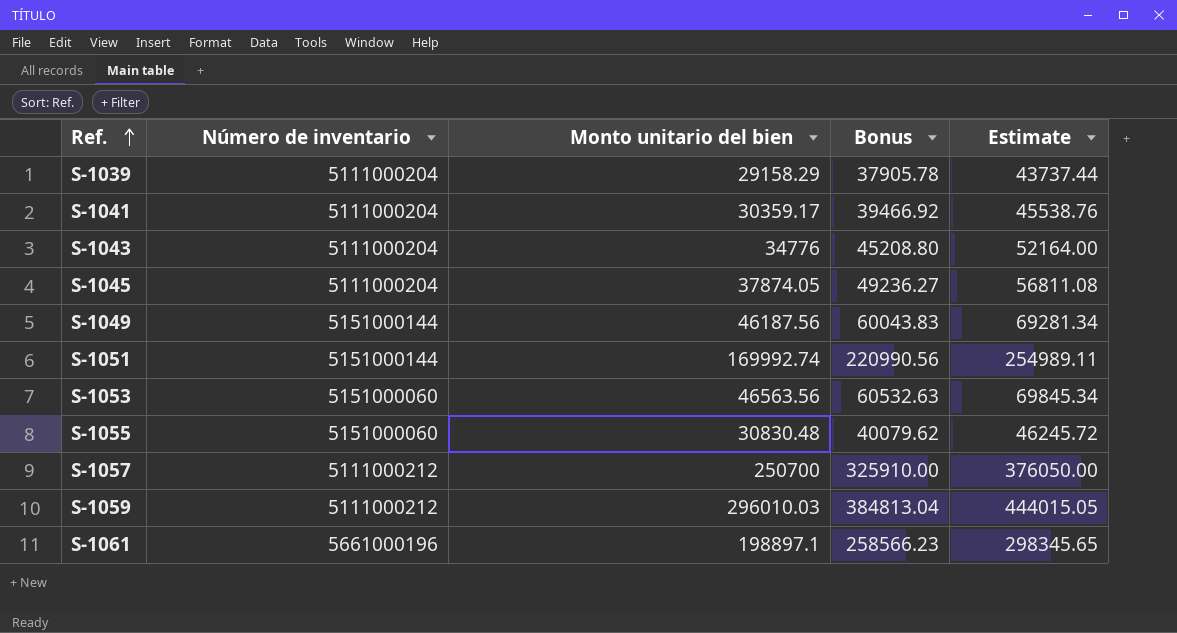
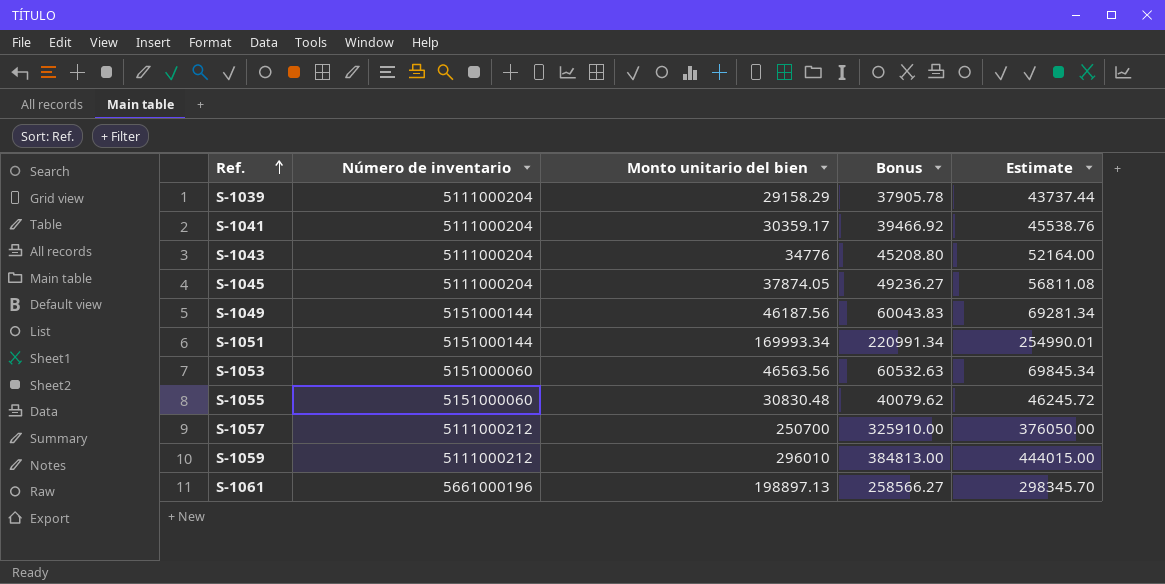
S-1051 | Monto unitario del bien: 169992.74 -> 169993.34
S-1051 | Bonus: 220990.56 -> 220991.34
S-1051 | Estimate: 254989.11 -> 254990.01
S-1059 | Monto unitario del bien: 296010.03 -> 296010
S-1059 | Bonus: 384813.04 -> 384813.00
S-1059 | Estimate: 444015.05 -> 444015.00
S-1061 | Monto unitario del bien: 198897.1 -> 198897.13
S-1061 | Bonus: 258566.23 -> 258566.27
S-1061 | Estimate: 298345.65 -> 298345.70

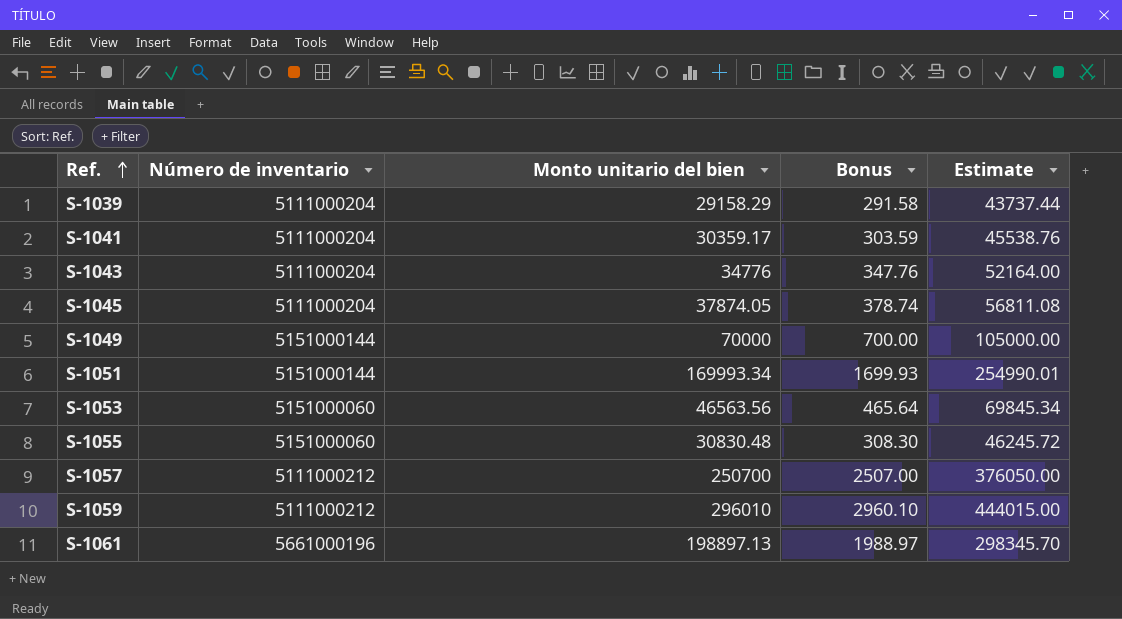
column Bonus | formula: [Monto unitario del bien] * 1.3 -> [Monto unitario del bien] * 0.01
S-1049 | Monto unitario del bien: 46187.56 -> 70000
S-1049 | Estimate: 69281.34 -> 105000.00

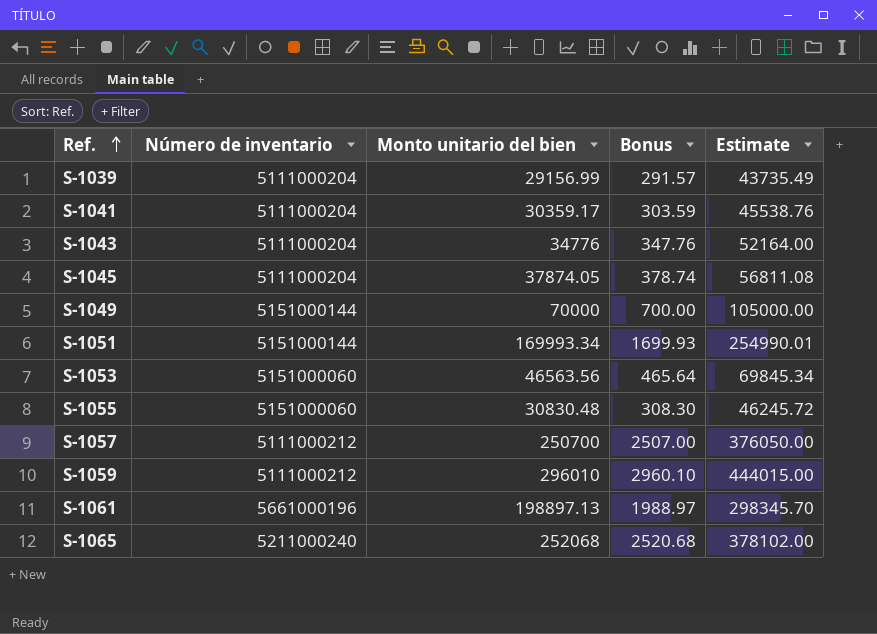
S-1039 | Monto unitario del bien: 29158.29 -> 29156.99
S-1039 | Bonus: 291.58 -> 291.57
S-1039 | Estimate: 43737.44 -> 43735.49
row S-1065: none -> 5211000240 | 252068 | 2520.68 | 378102.00

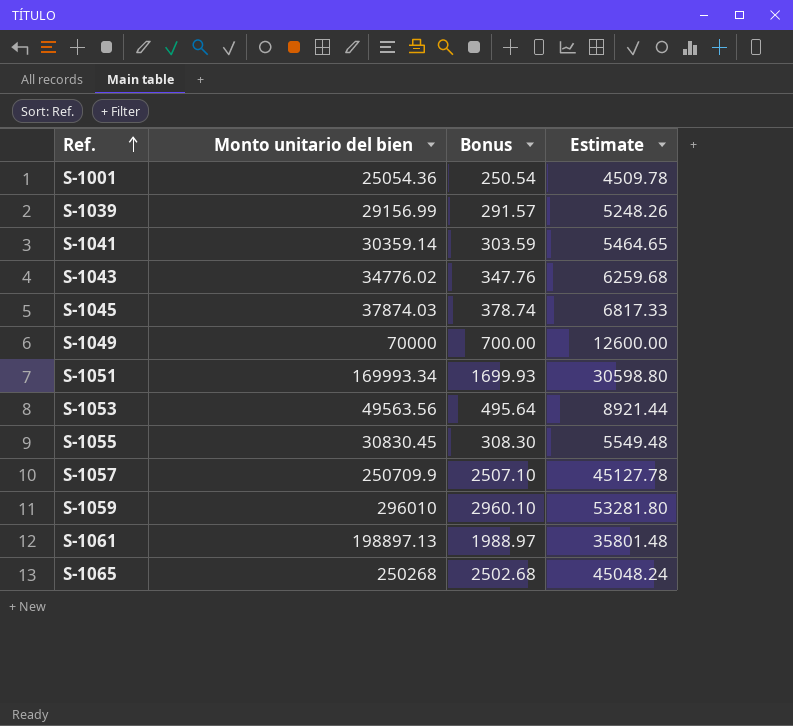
column Número de inventario | position: 2 -> none
column Estimate | formula: [Monto unitario del bien] * 1.5 -> [Monto unitario del bien] * 0.18
row S-1001: none -> 25054.36 | 250.54 | 4509.78
S-1041 | Monto unitario del bien: 30359.17 -> 30359.14
S-1043 | Monto unitario del bien: 34776 -> 34776.02
S-1045 | Monto unitario del bien: 37874.05 -> 37874.03
S-1053 | Monto unitario del bien: 46563.56 -> 49563.56
S-1053 | Bonus: 465.64 -> 495.64
S-1055 | Monto unitario del bien: 30830.48 -> 30830.45
S-1057 | Monto unitario del bien: 250700 -> 250709.9
S-1057 | Bonus: 2507.00 -> 2507.10
S-1065 | Monto unitario del bien: 252068 -> 250268
S-1065 | Bonus: 2520.68 -> 2502.68

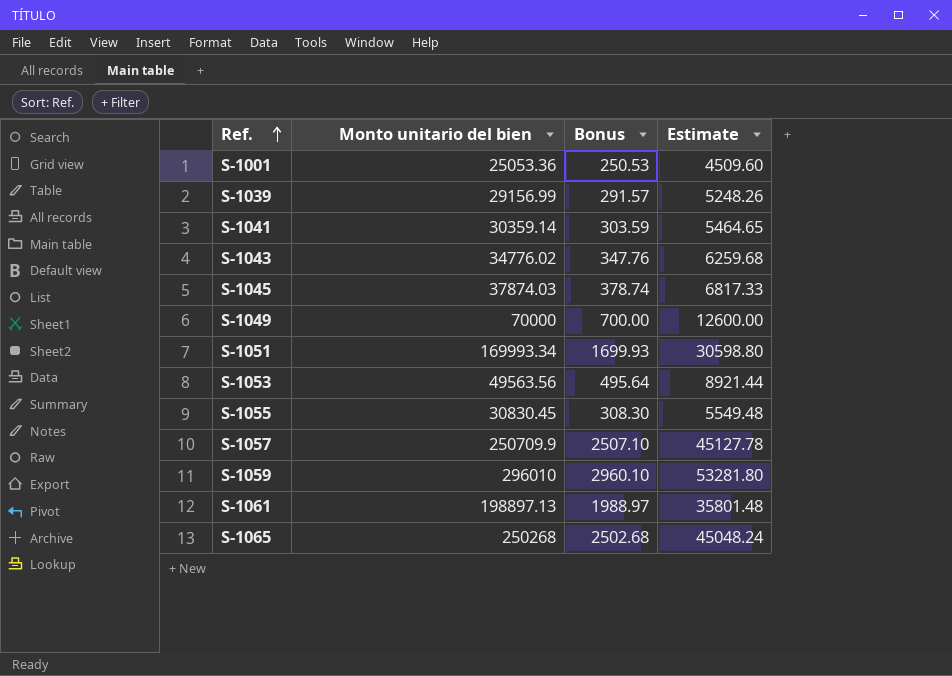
S-1001 | Monto unitario del bien: 25054.36 -> 25053.36
S-1001 | Bonus: 250.54 -> 250.53
S-1001 | Estimate: 4509.78 -> 4509.60

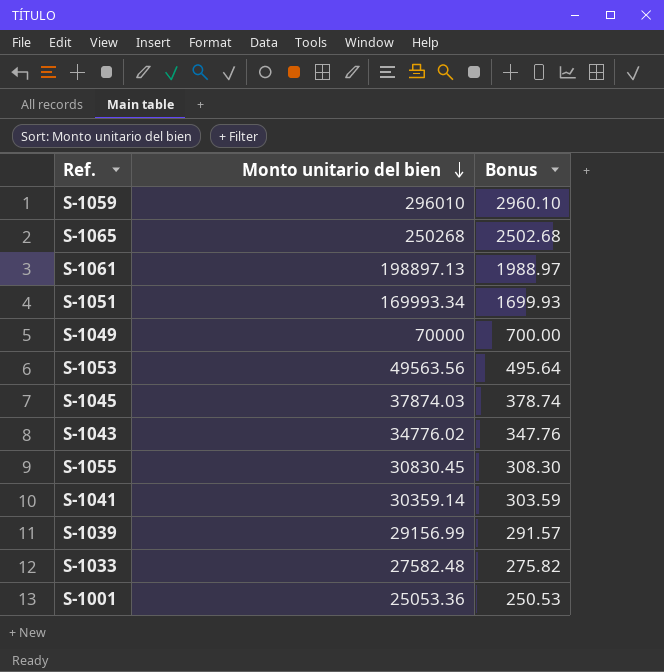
row order: Ref. ascending -> Monto unitario del bien descending
column Estimate | formula: [Monto unitario del bien] * 0.18 -> none
row S-1057: 250709.9 | 2507.10 | 45127.78 -> none
row S-1033: none -> 27582.48 | 275.82

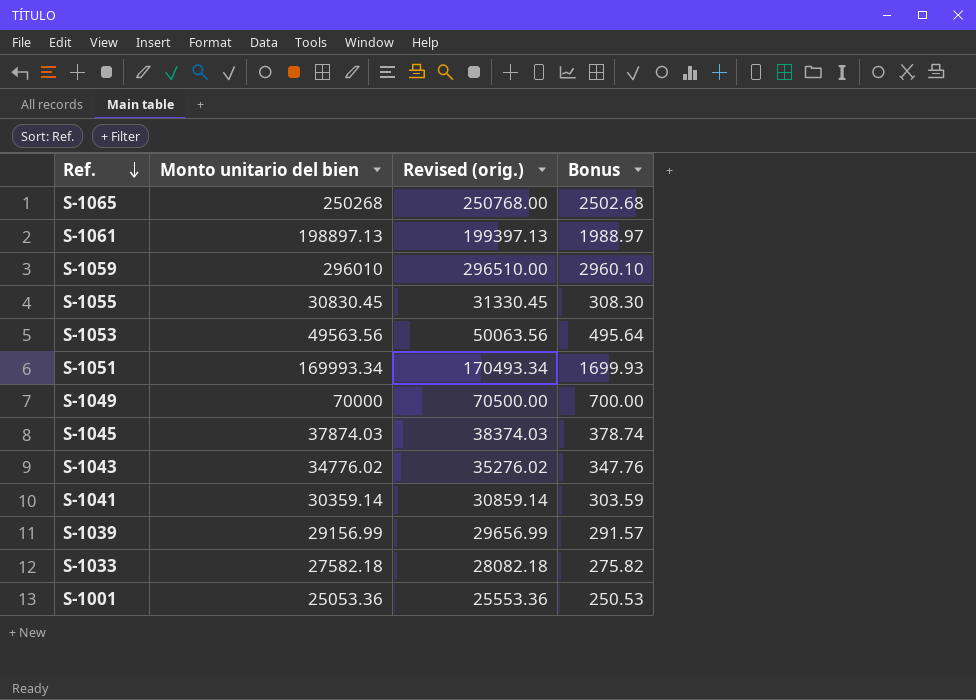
row order: Monto unitario del bien descending -> Ref. descending
column Revised (orig.) | formula: none -> [Monto unitario del bien] + 500
S-1033 | Monto unitario del bien: 27582.48 -> 27582.18

